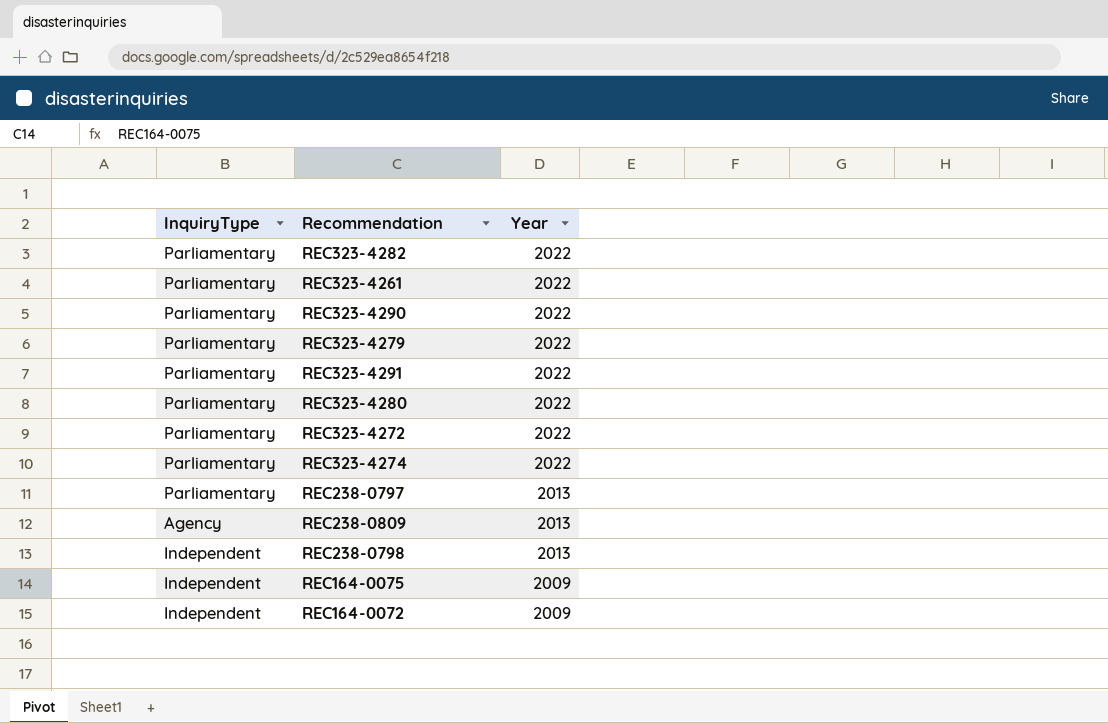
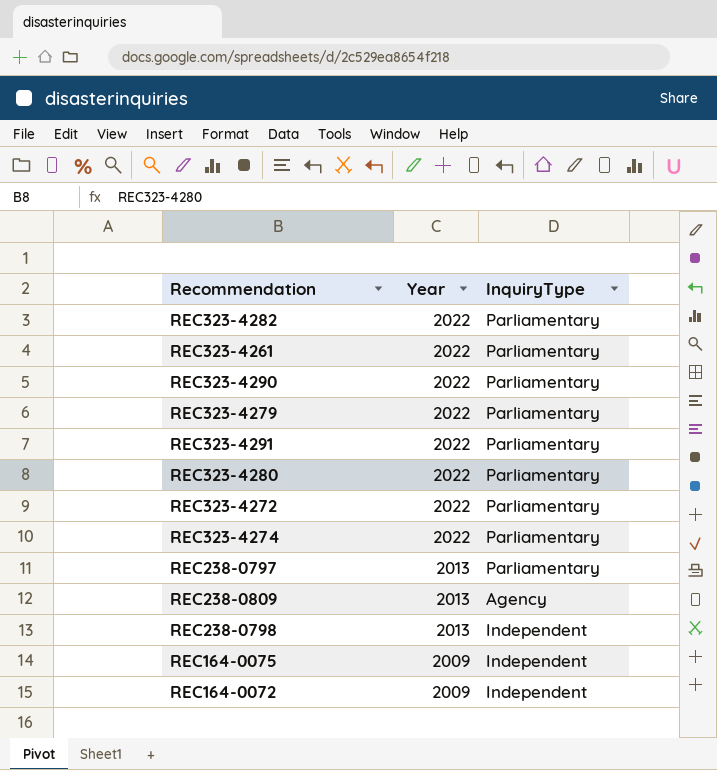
column InquiryType | position: 1 -> 3

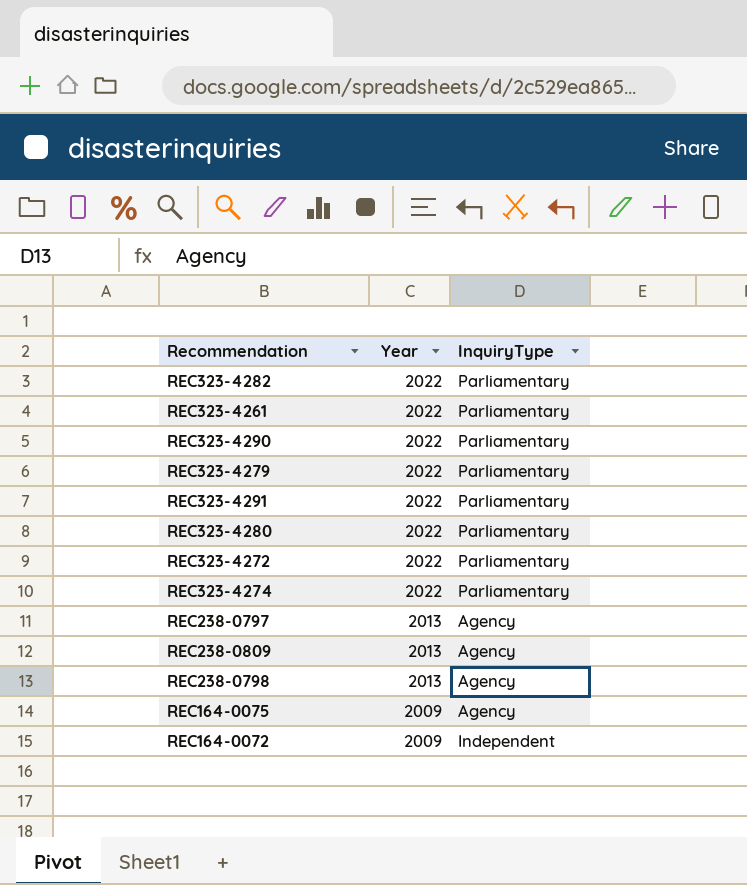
REC238-0797 | InquiryType: Parliamentary -> Agency
REC238-0798 | InquiryType: Independent -> Agency
REC164-0075 | InquiryType: Independent -> Agency

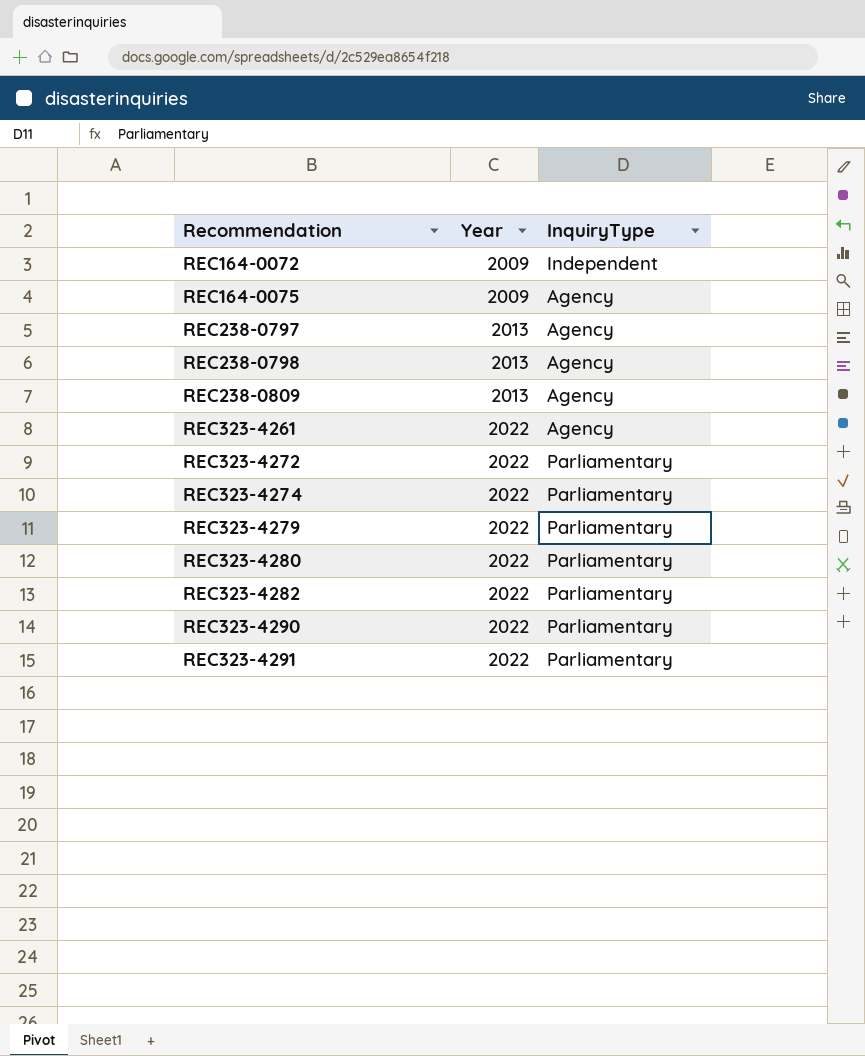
row order: Year descending -> Recommendation ascending
REC323-4261 | InquiryType: Parliamentary -> Agency

